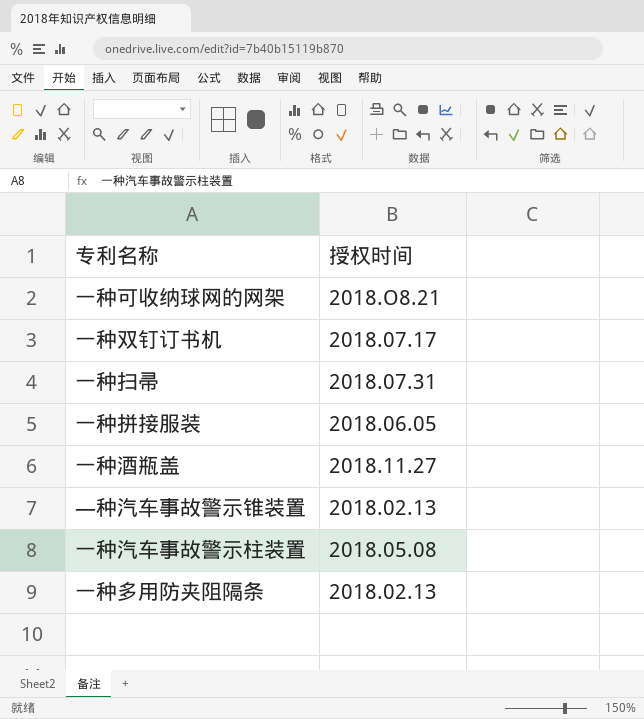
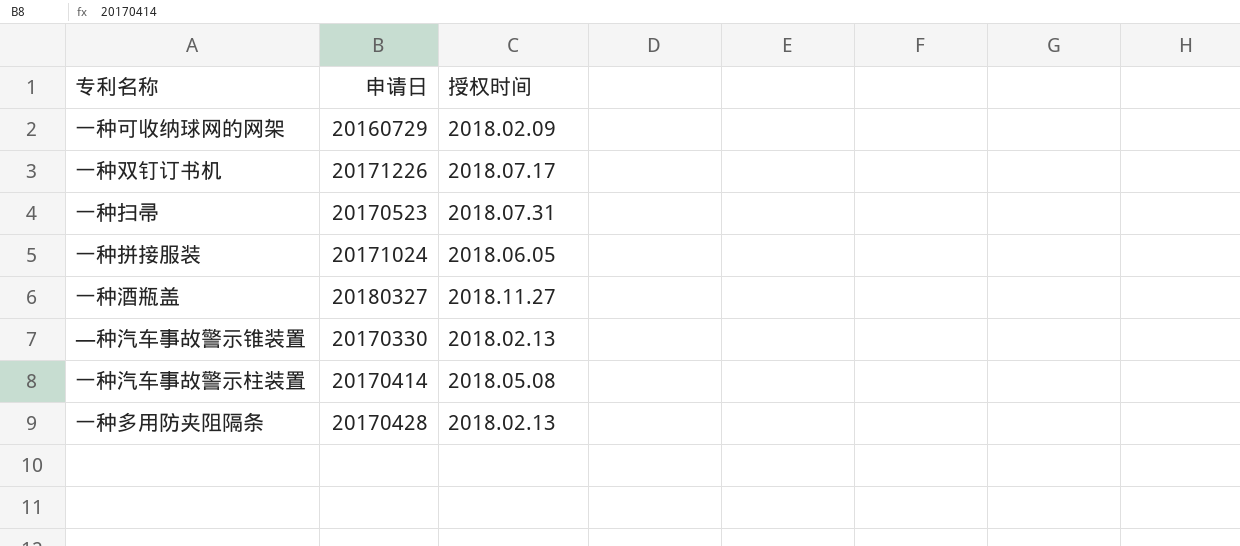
column 申请日 | position: none -> 2
一种可收纳球网的网架 | 授权时间: 2018.O8.21 -> 2018.02.09

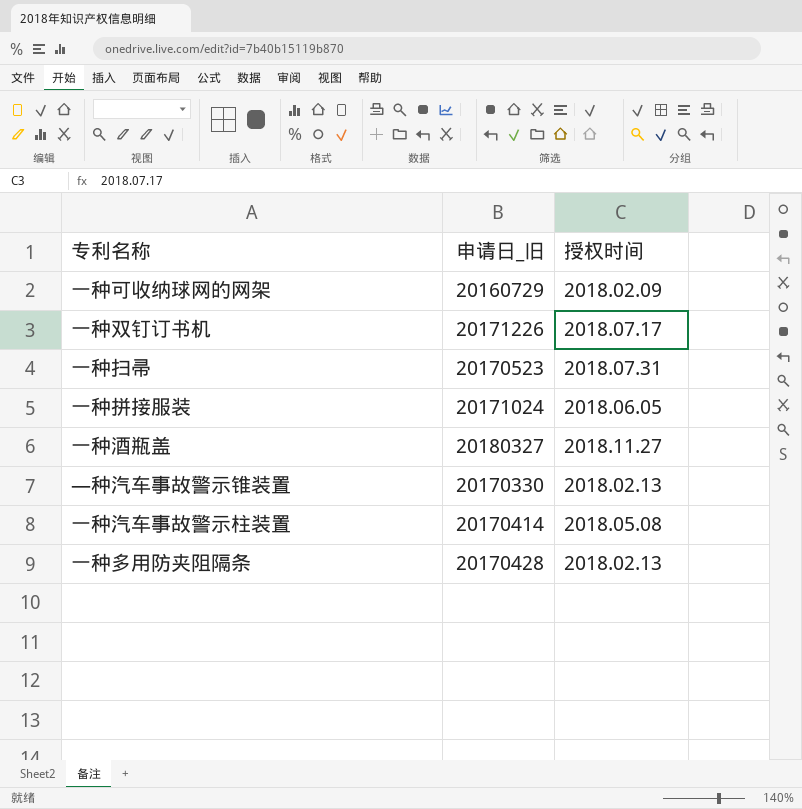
column name: 申请日 -> 申请日_旧

